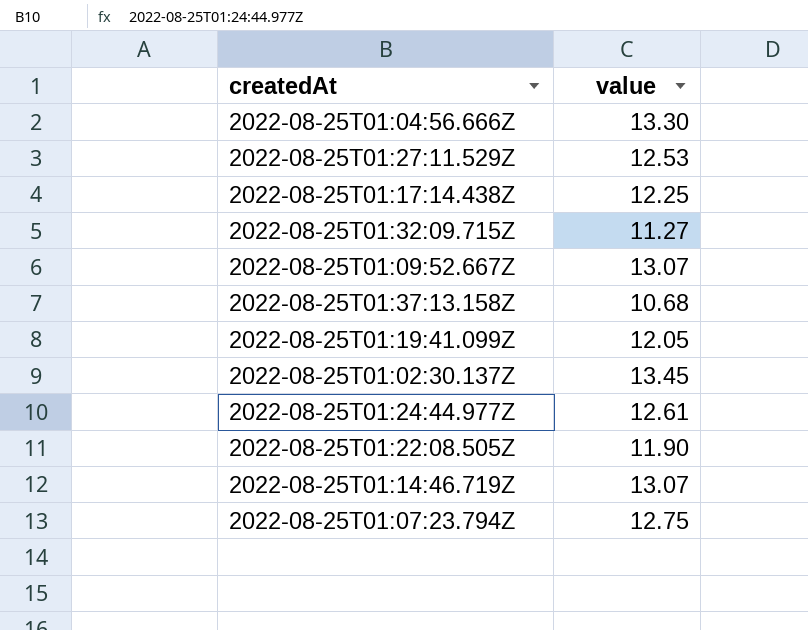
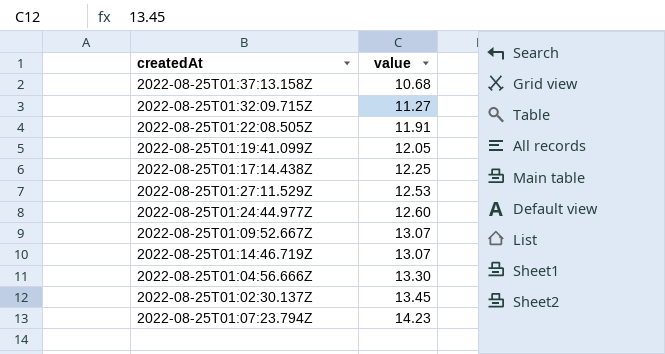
row order: none -> value ascending
2022-08-25T01:22:08.505Z | value: 11.90 -> 11.91
2022-08-25T01:24:44.977Z | value: 12.61 -> 12.60
2022-08-25T01:07:23.794Z | value: 12.75 -> 14.23

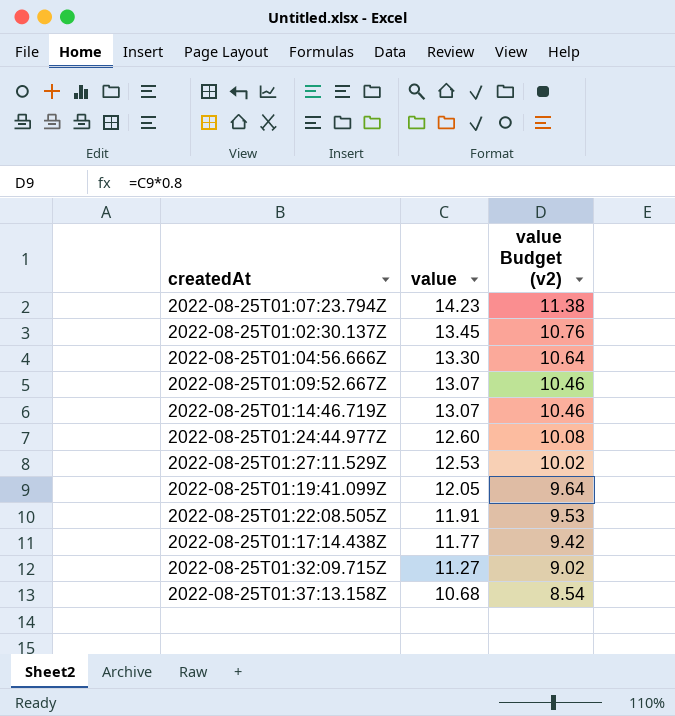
row order: value ascending -> value descending
column value Budget (v2) | formula: none -> [value] * 0.8
2022-08-25T01:17:14.438Z | value: 12.25 -> 11.77

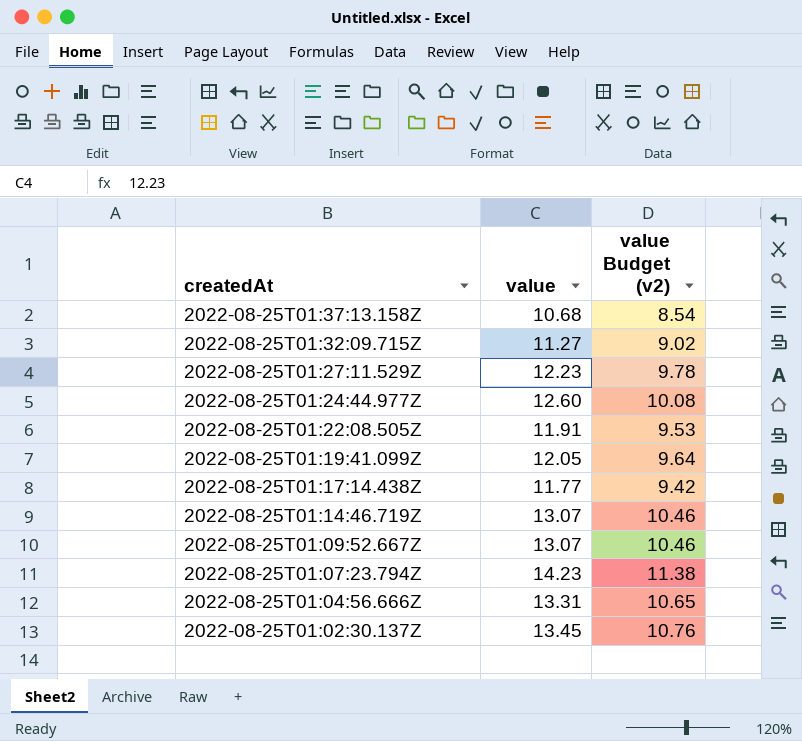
row order: value descending -> createdAt descending
2022-08-25T01:27:11.529Z | value: 12.53 -> 12.23
2022-08-25T01:27:11.529Z | value Budget (v2): 10.02 -> 9.78
2022-08-25T01:04:56.666Z | value: 13.30 -> 13.31
2022-08-25T01:04:56.666Z | value Budget (v2): 10.64 -> 10.65

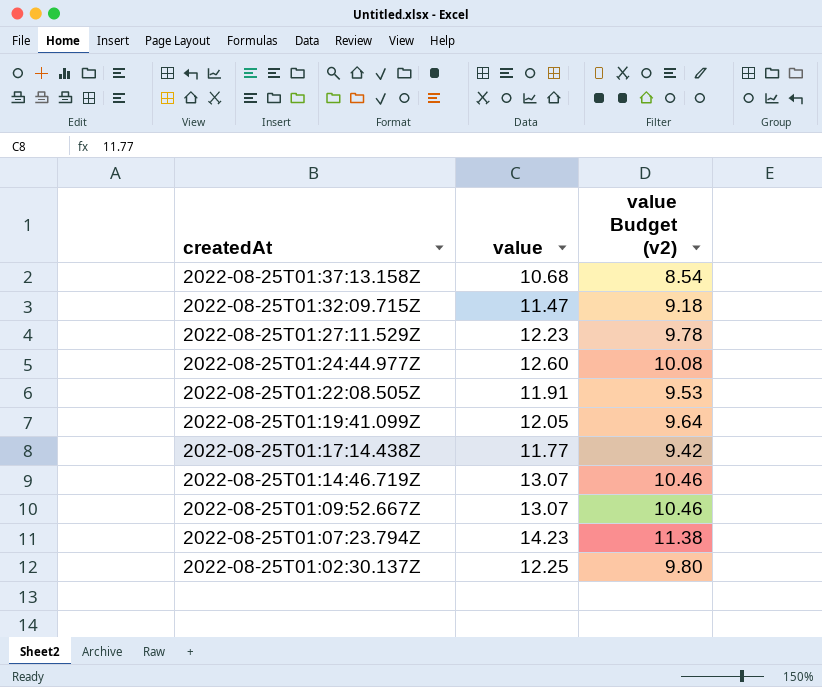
row 2022-08-25T01:04:56.666Z: 13.31 | 10.65 -> none
2022-08-25T01:32:09.715Z | value: 11.27 -> 11.47
2022-08-25T01:32:09.715Z | value Budget (v2): 9.02 -> 9.18
2022-08-25T01:02:30.137Z | value: 13.45 -> 12.25
2022-08-25T01:02:30.137Z | value Budget (v2): 10.76 -> 9.80

